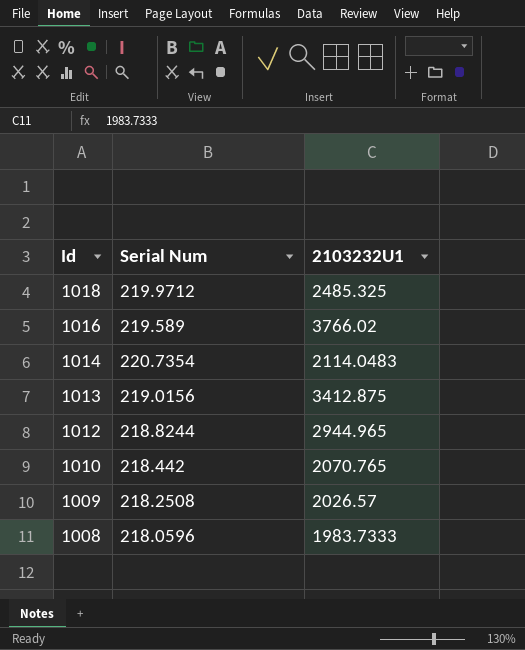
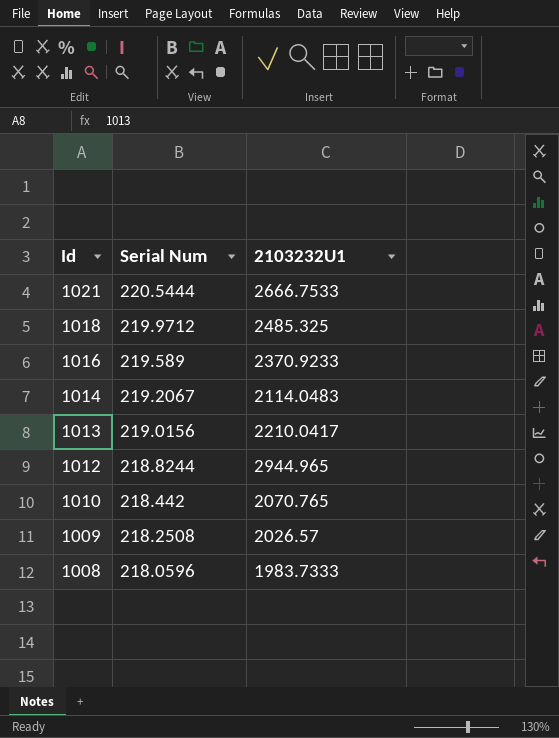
row 1021: none -> 220.5444 | 2666.7533
1016 | 2103232U1: 3766.02 -> 2370.9233
1014 | Serial Num: 220.7354 -> 219.2067
1013 | 2103232U1: 3412.875 -> 2210.0417

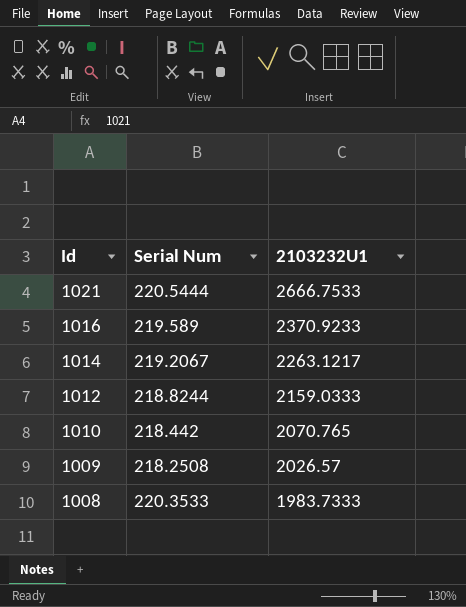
row 1018: 219.9712 | 2485.325 -> none
row 1013: 219.0156 | 2210.0417 -> none
1014 | 2103232U1: 2114.0483 -> 2263.1217
1012 | 2103232U1: 2944.965 -> 2159.0333
1008 | Serial Num: 218.0596 -> 220.3533

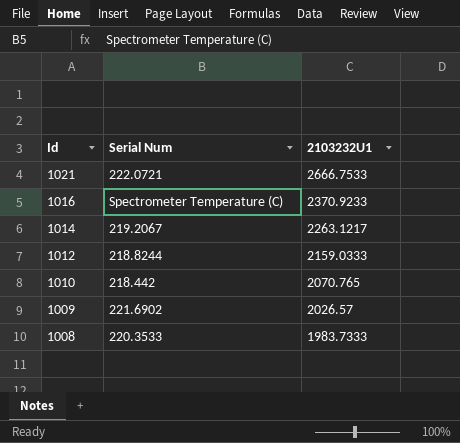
1021 | Serial Num: 220.5444 -> 222.0721
1016 | Serial Num: 219.589 -> Spectrometer Temperature (C)
1009 | Serial Num: 218.2508 -> 221.6902

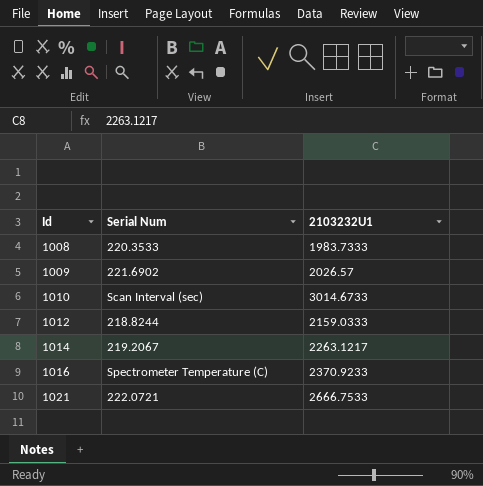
row order: Id descending -> Id ascending
1010 | Serial Num: 218.442 -> Scan Interval (sec)
1010 | 2103232U1: 2070.765 -> 3014.6733

